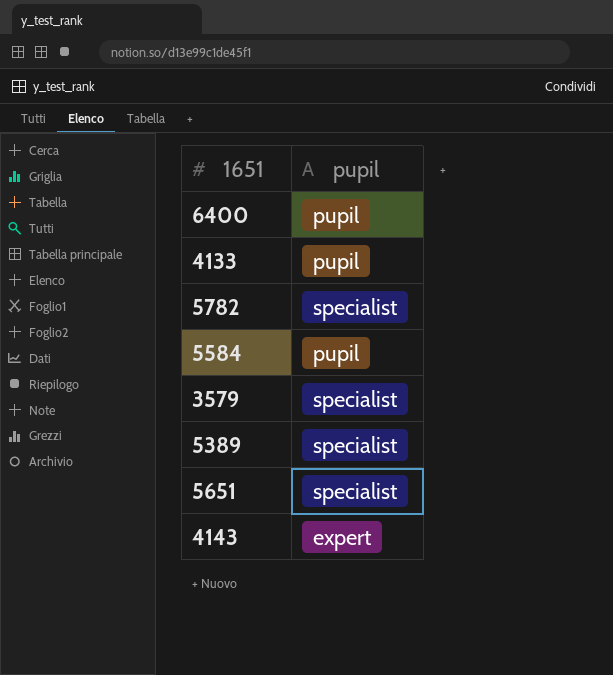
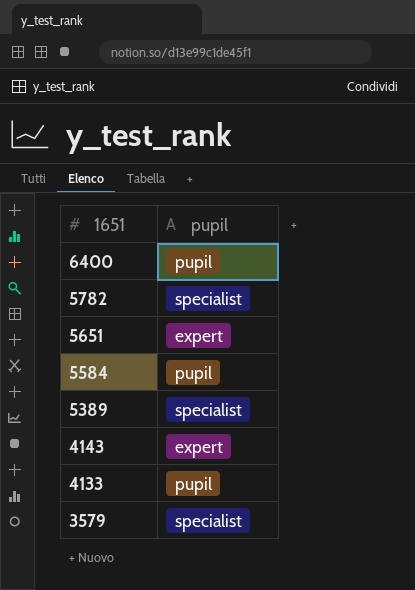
row order: none -> 1651 descending
5651 | pupil: specialist -> expert

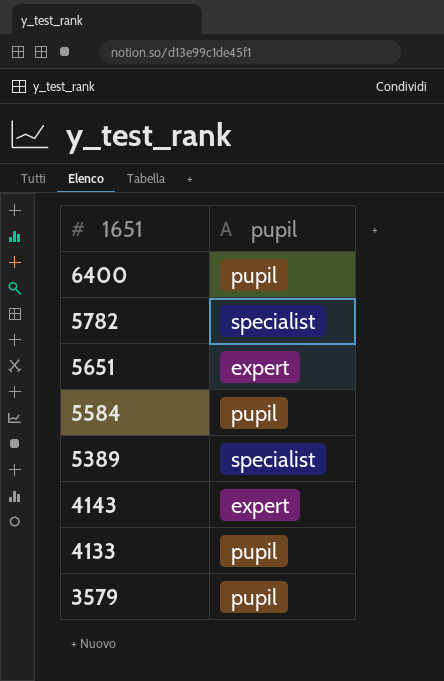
3579 | pupil: specialist -> pupil

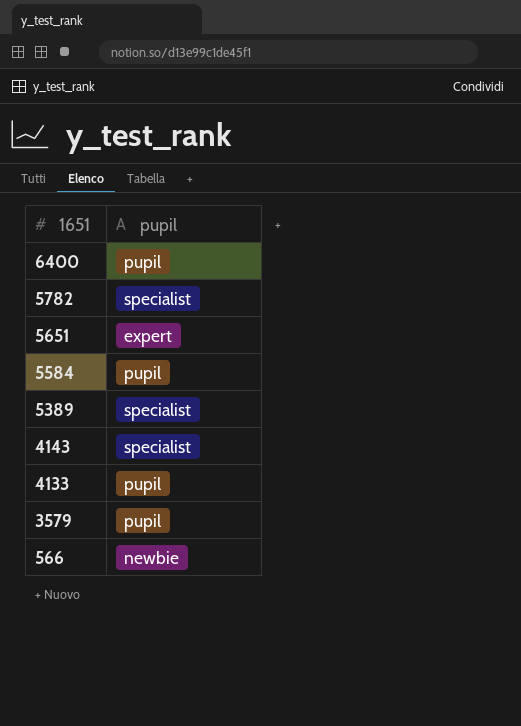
4143 | pupil: expert -> specialist
row 566: none -> newbie

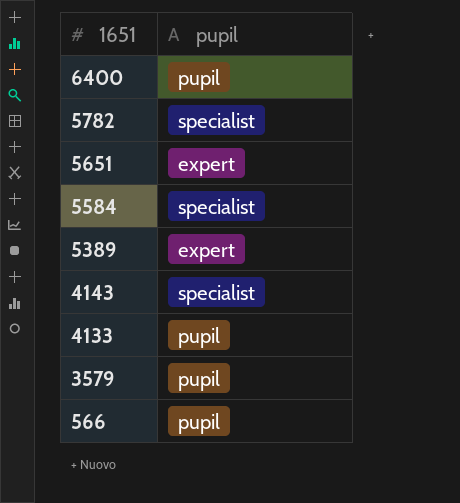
5584 | pupil: pupil -> specialist
5389 | pupil: specialist -> expert
566 | pupil: newbie -> pupil

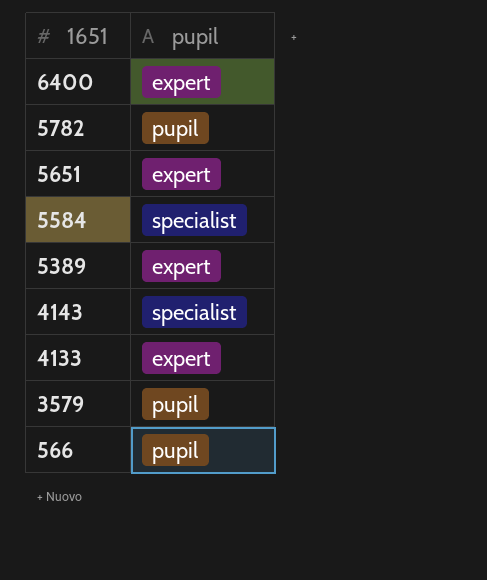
6400 | pupil: pupil -> expert
5782 | pupil: specialist -> pupil
4133 | pupil: pupil -> expert

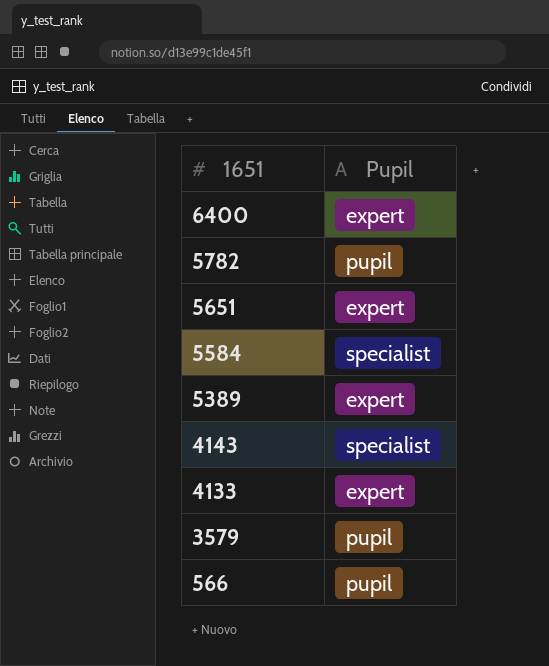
column name: pupil -> Pupil

